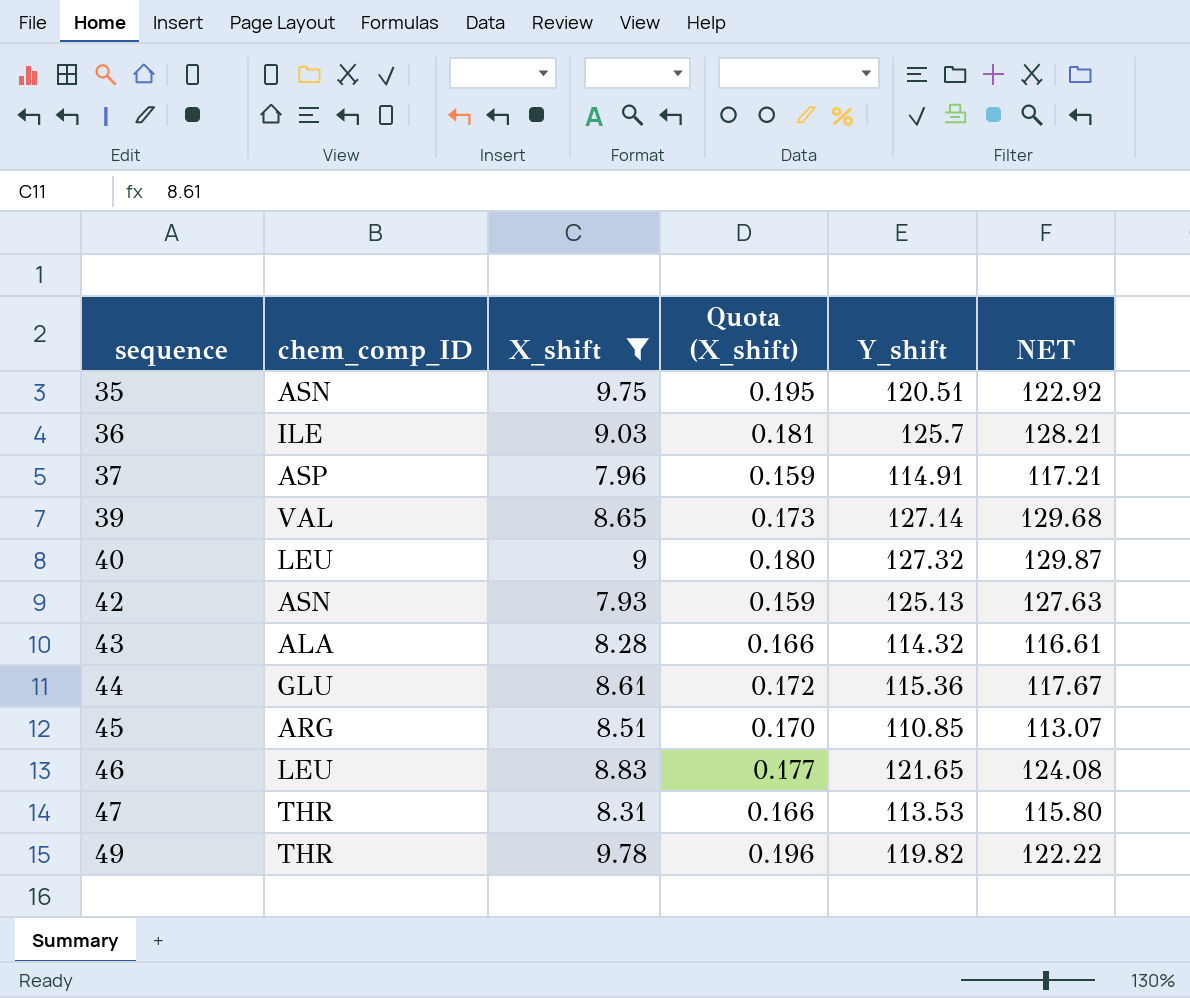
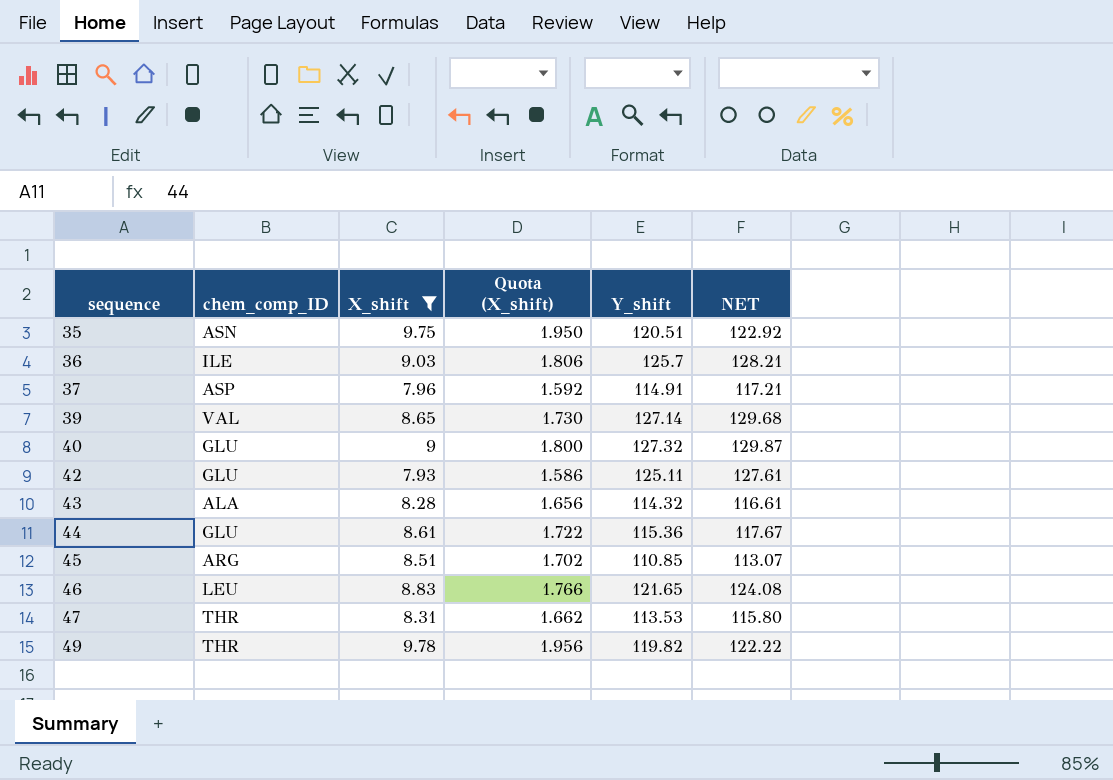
column Quota (X_shift) | formula: [X_shift] * 0.02 -> [X_shift] * 0.2
40 | chem_comp_ID: LEU -> GLU
42 | chem_comp_ID: ASN -> GLU
42 | Y_shift: 125.13 -> 125.11
42 | NET: 127.63 -> 127.61

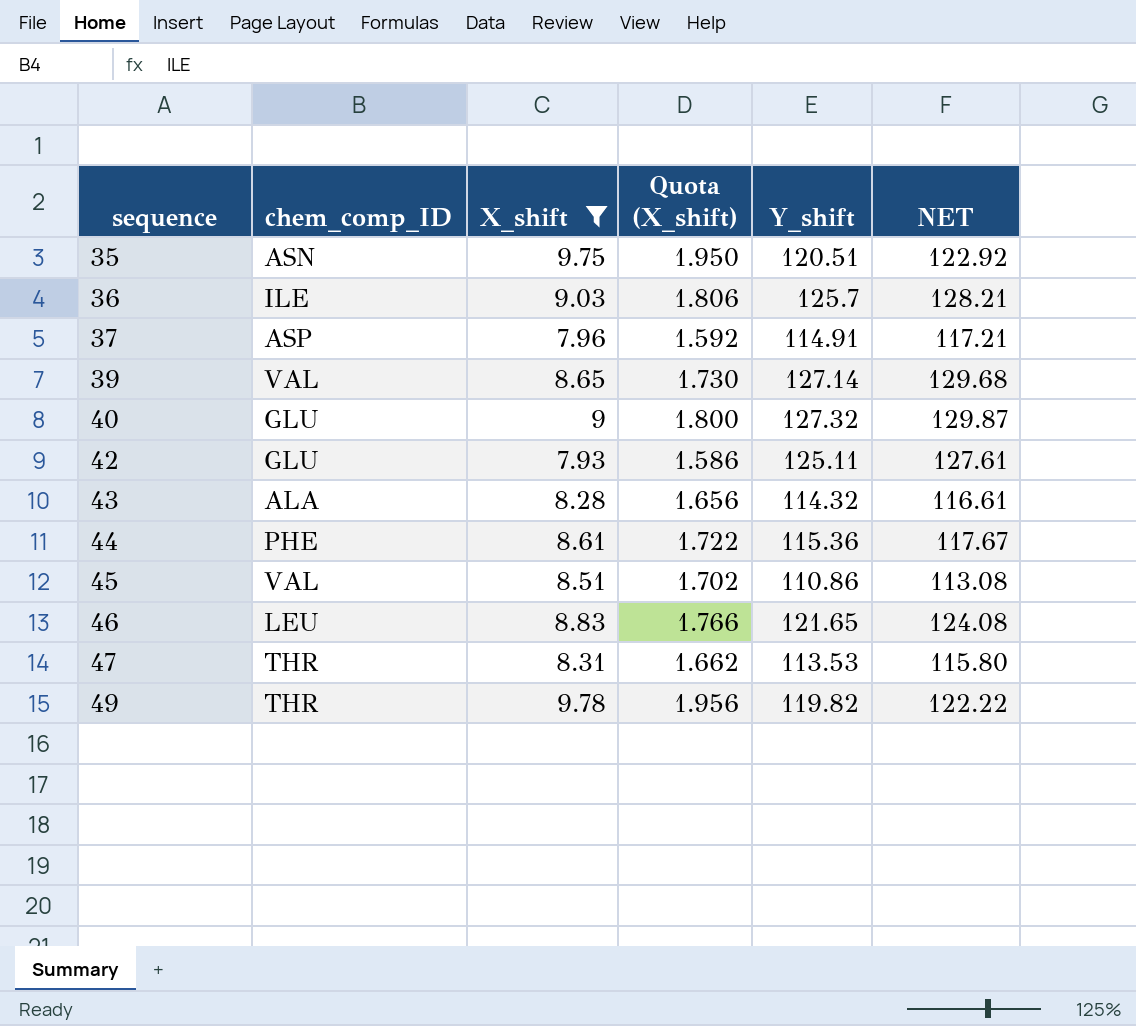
44 | chem_comp_ID: GLU -> PHE
45 | chem_comp_ID: ARG -> VAL
45 | Y_shift: 110.85 -> 110.86
45 | NET: 113.07 -> 113.08

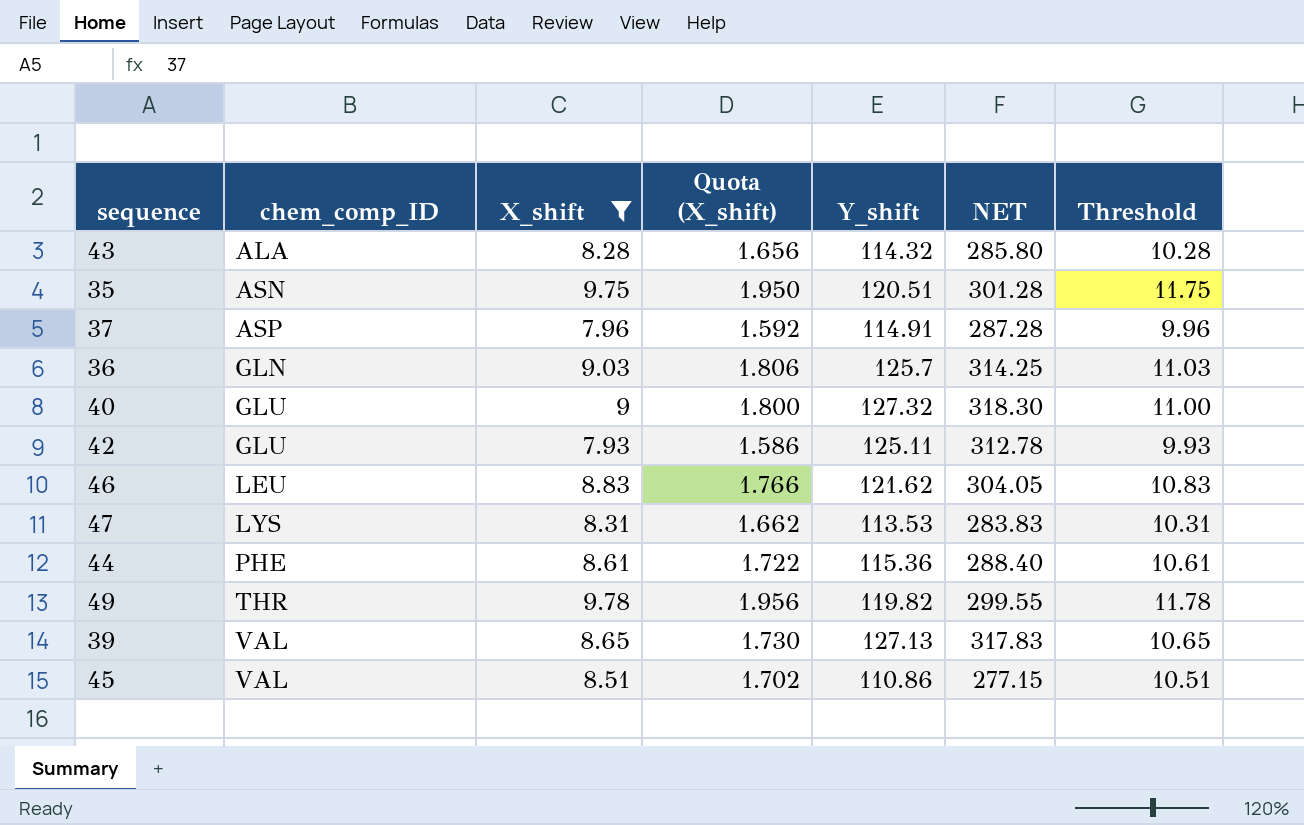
row order: sequence ascending -> chem_comp_ID ascending
column NET | formula: [Y_shift] * 1.02 -> [Y_shift] * 2.5
column Threshold | formula: none -> [X_shift] + 2
36 | chem_comp_ID: ILE -> GLN
46 | Y_shift: 121.65 -> 121.62
47 | chem_comp_ID: THR -> LYS
39 | Y_shift: 127.14 -> 127.13

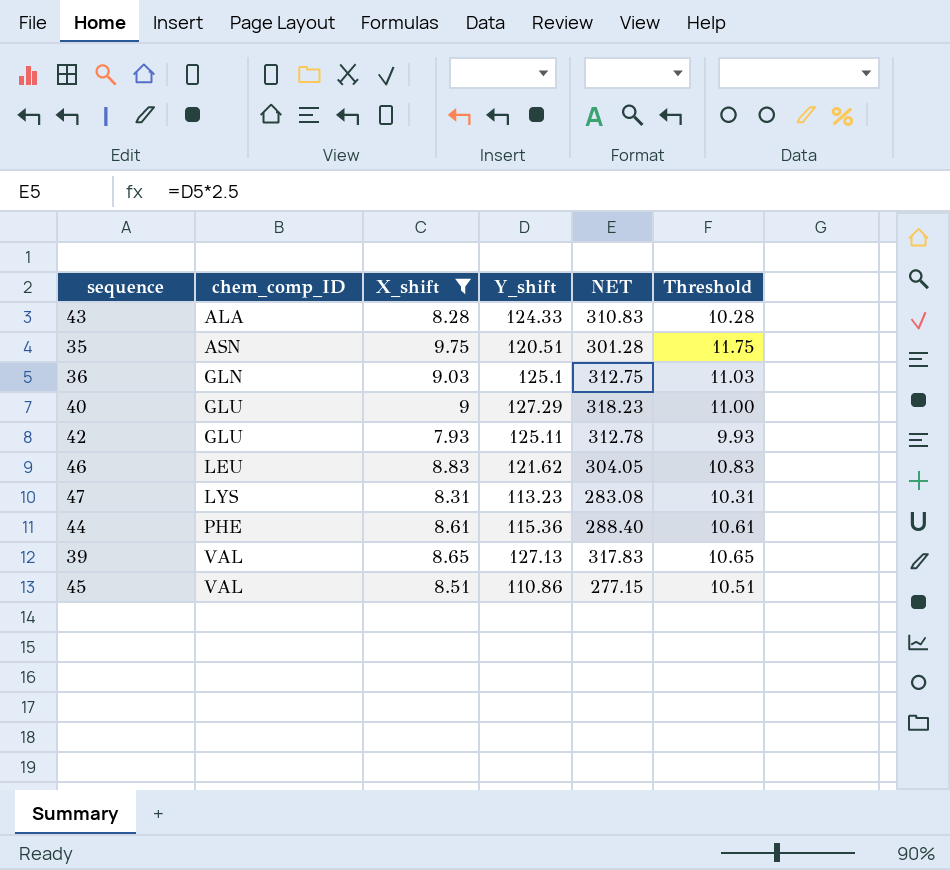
column Quota (X_shift) | formula: [X_shift] * 0.2 -> none
row 37: ASP | 7.96 | 1.592 | 114.91 | 287.28 | 9.96 -> none
row 49: THR | 9.78 | 1.956 | 119.82 | 299.55 | 11.78 -> none
43 | Y_shift: 114.32 -> 124.33
43 | NET: 285.80 -> 310.83
36 | Y_shift: 125.7 -> 125.1
36 | NET: 314.25 -> 312.75
40 | Y_shift: 127.32 -> 127.29
40 | NET: 318.30 -> 318.23
47 | Y_shift: 113.53 -> 113.23
47 | NET: 283.83 -> 283.08

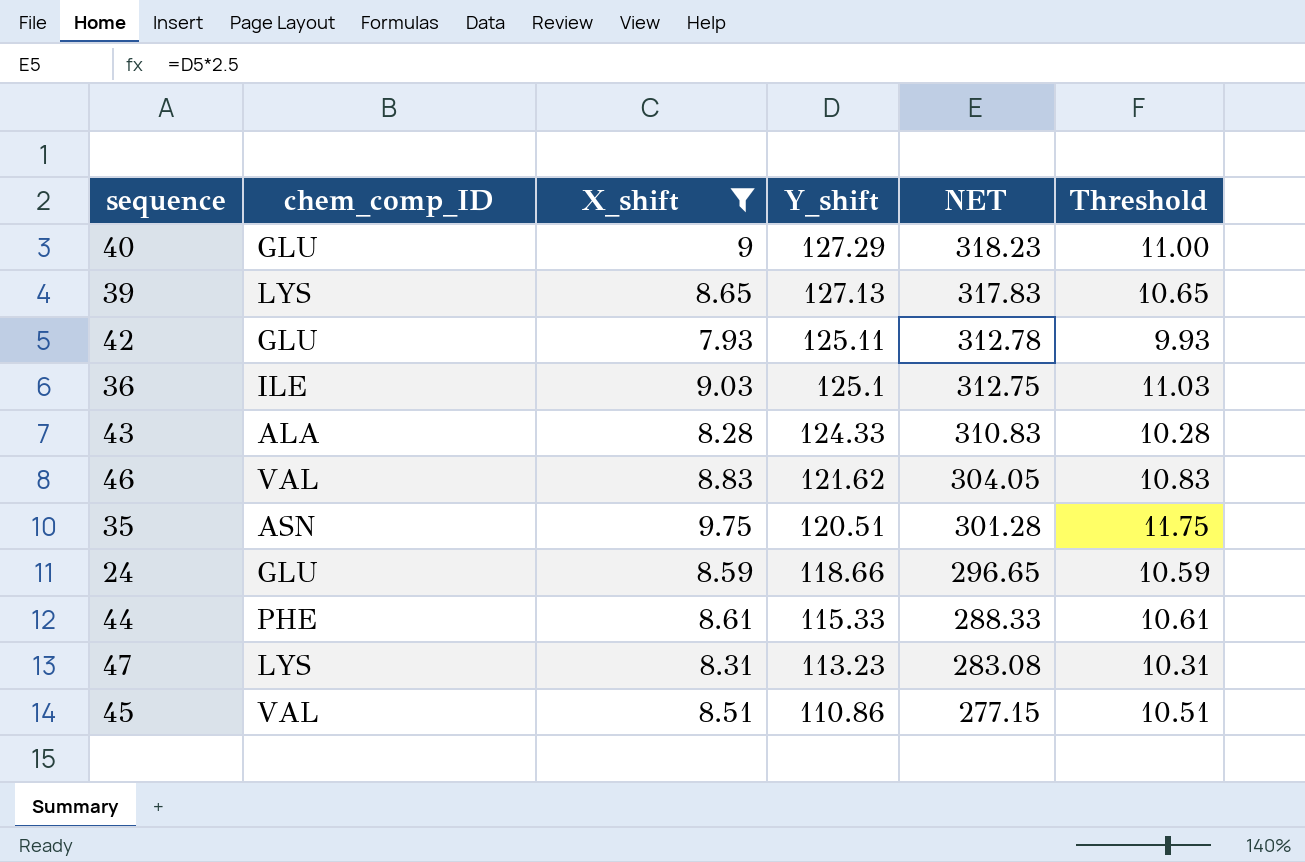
row order: chem_comp_ID ascending -> Y_shift descending
39 | chem_comp_ID: VAL -> LYS
36 | chem_comp_ID: GLN -> ILE
46 | chem_comp_ID: LEU -> VAL
row 24: none -> GLU | 8.59 | 118.66 | 296.65 | 10.59
44 | Y_shift: 115.36 -> 115.33
44 | NET: 288.40 -> 288.33

